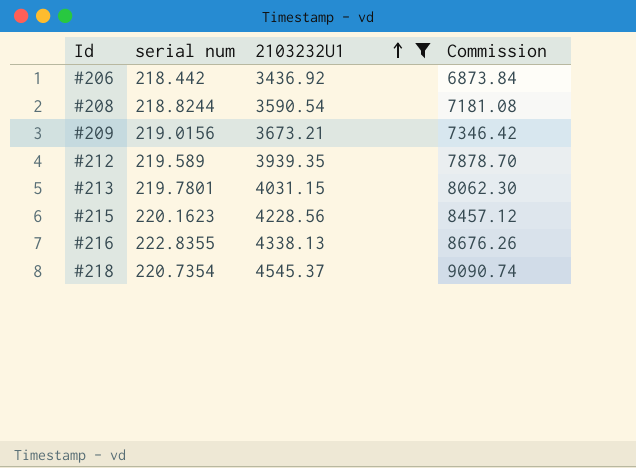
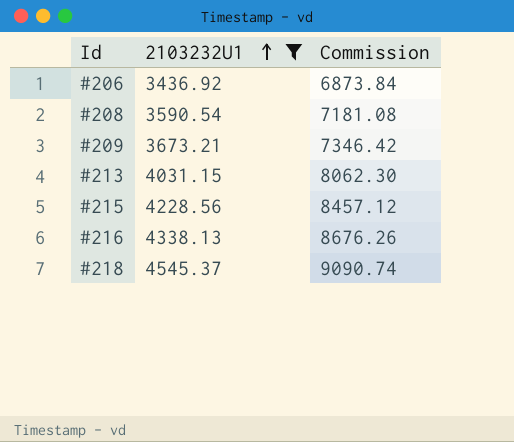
column serial num | position: 2 -> none
row #212: 219.589 | 3939.35 | 7878.70 -> none

